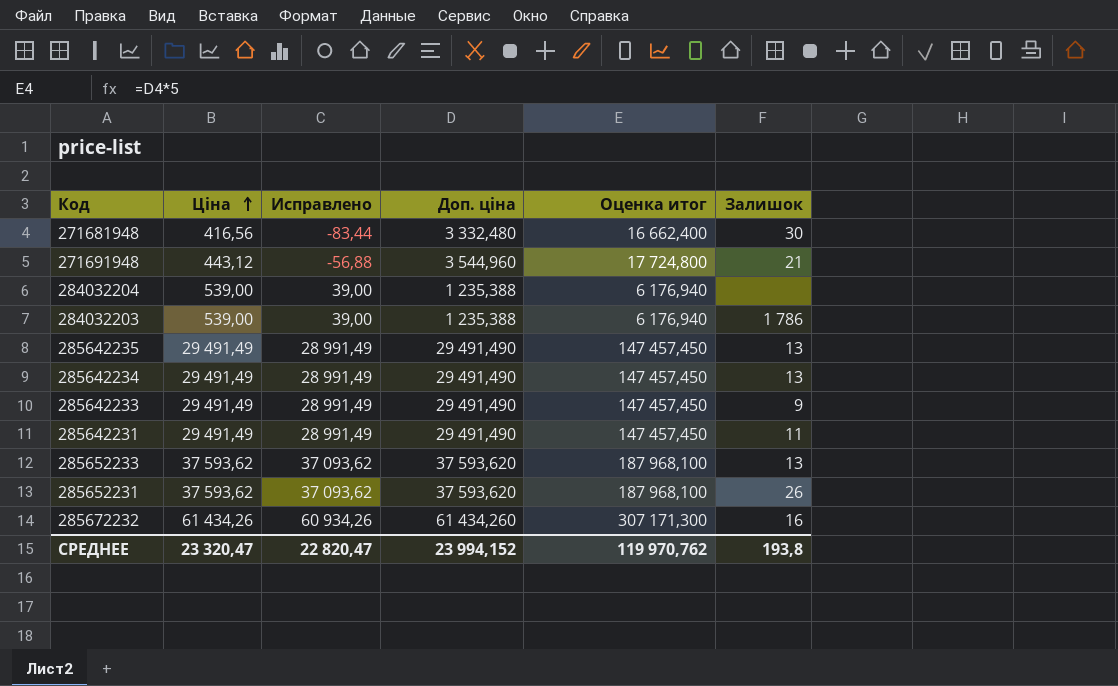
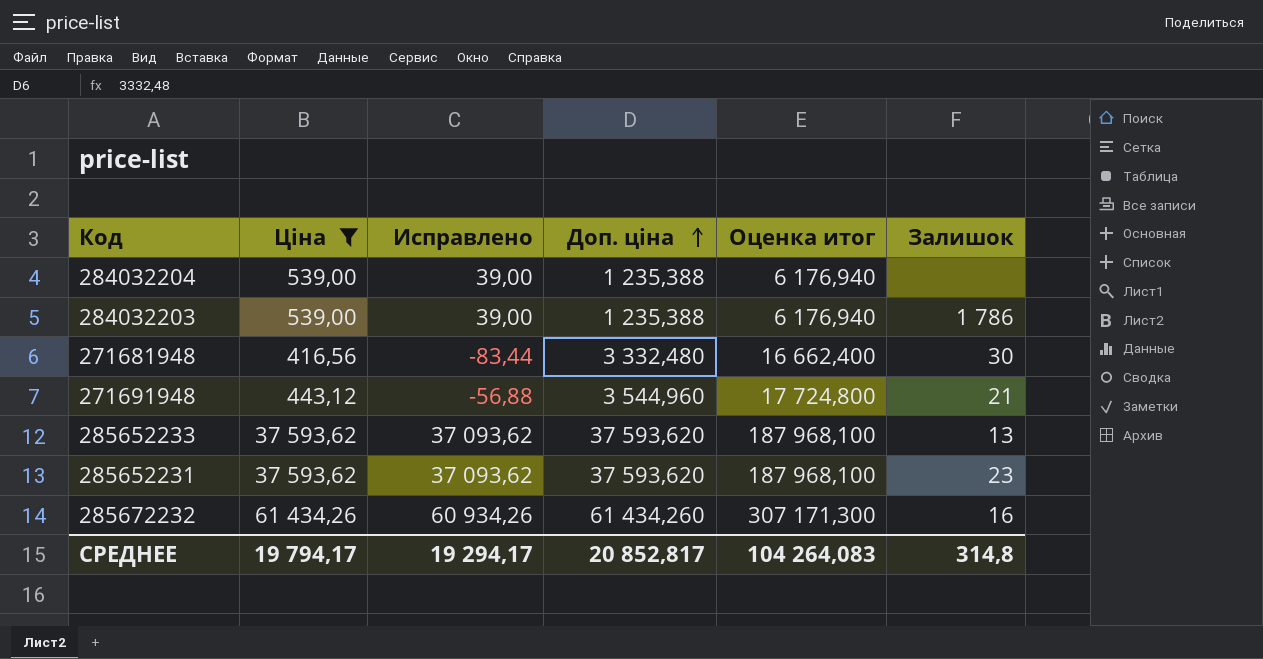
filter: none -> Ціна != 29 491,49
row order: Ціна ascending -> Доп. ціна ascending
285652231 | Залишок: 26 -> 23
СРЕДНЕЕ | Ціна: 23 320,47 -> 19 794,17
СРЕДНЕЕ | Исправлено: 22 820,47 -> 19 294,17
СРЕДНЕЕ | Доп. ціна: 23 994,152 -> 20 852,817
СРЕДНЕЕ | Оценка итог: 119 970,762 -> 104 264,083
СРЕДНЕЕ | Залишок: 193,8 -> 314,8

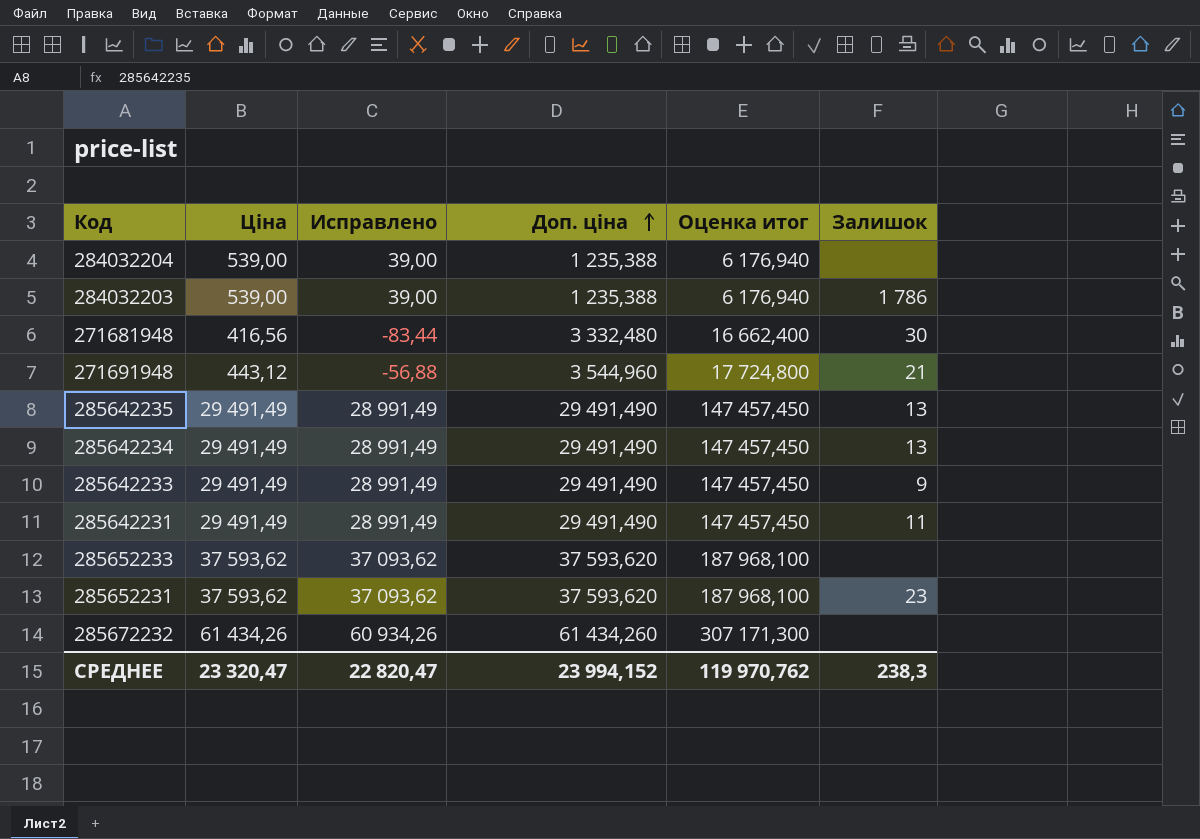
filter: Ціна != 29 491,49 -> none
285652233 | Залишок: 13 -> none
285672232 | Залишок: 16 -> none
СРЕДНЕЕ | Ціна: 19 794,17 -> 23 320,47
СРЕДНЕЕ | Исправлено: 19 294,17 -> 22 820,47
СРЕДНЕЕ | Доп. ціна: 20 852,817 -> 23 994,152
СРЕДНЕЕ | Оценка итог: 104 264,083 -> 119 970,762
СРЕДНЕЕ | Залишок: 314,8 -> 238,3

